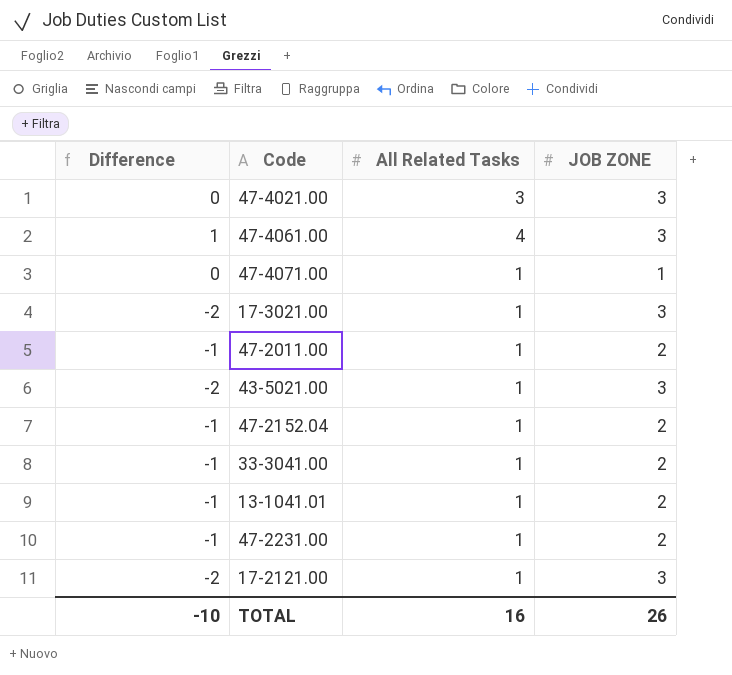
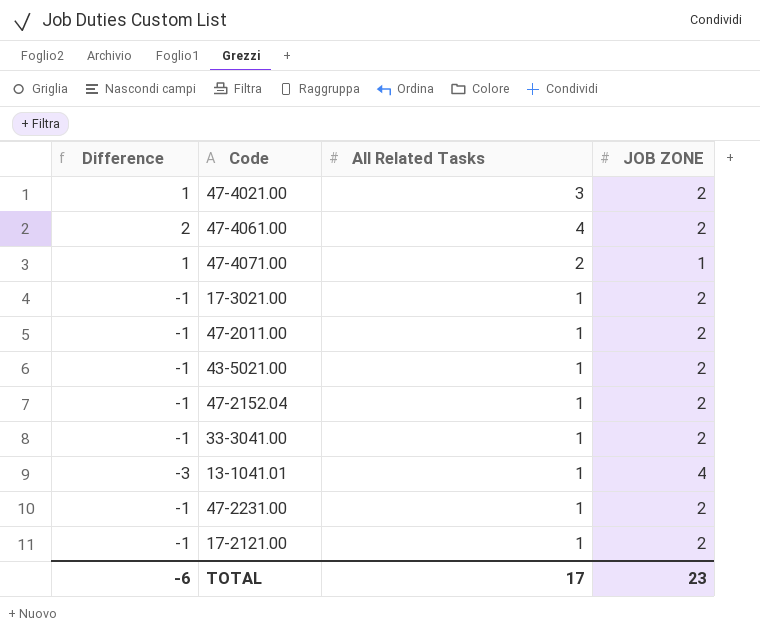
47-4021.00 | Difference: 0 -> 1
47-4021.00 | JOB ZONE: 3 -> 2
47-4061.00 | Difference: 1 -> 2
47-4061.00 | JOB ZONE: 3 -> 2
47-4071.00 | Difference: 0 -> 1
47-4071.00 | All Related Tasks: 1 -> 2
17-3021.00 | Difference: -2 -> -1
17-3021.00 | JOB ZONE: 3 -> 2
43-5021.00 | Difference: -2 -> -1
43-5021.00 | JOB ZONE: 3 -> 2
13-1041.01 | Difference: -1 -> -3
13-1041.01 | JOB ZONE: 2 -> 4
17-2121.00 | Difference: -2 -> -1
17-2121.00 | JOB ZONE: 3 -> 2
TOTAL | Difference: -10 -> -6
TOTAL | All Related Tasks: 16 -> 17
TOTAL | JOB ZONE: 26 -> 23

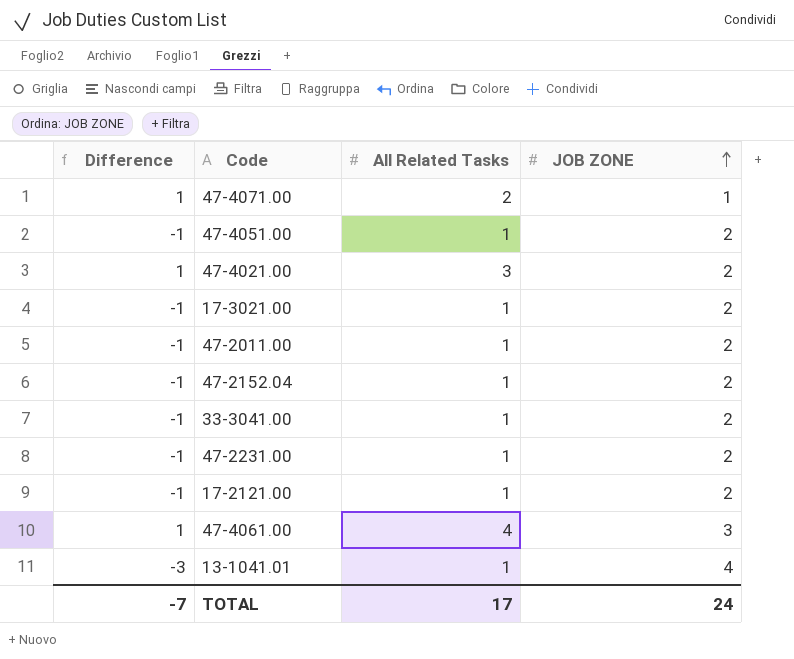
row order: none -> JOB ZONE ascending
row 43-5021.00: -1 | 1 | 2 -> none
row 47-4051.00: none -> -1 | 1 | 2
47-4061.00 | Difference: 2 -> 1
47-4061.00 | JOB ZONE: 2 -> 3
TOTAL | Difference: -6 -> -7
TOTAL | JOB ZONE: 23 -> 24

